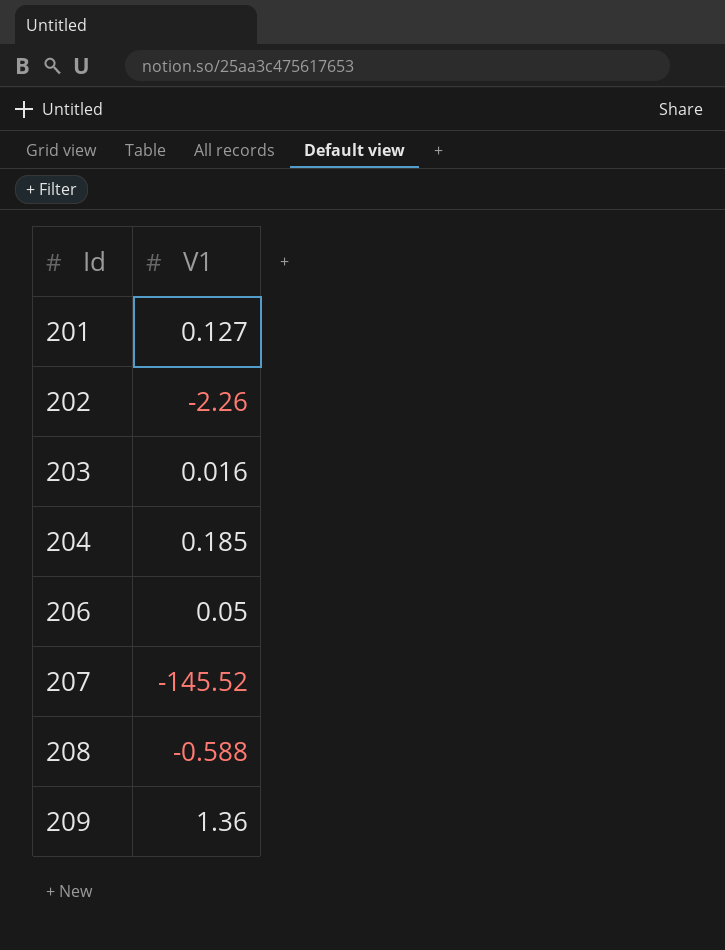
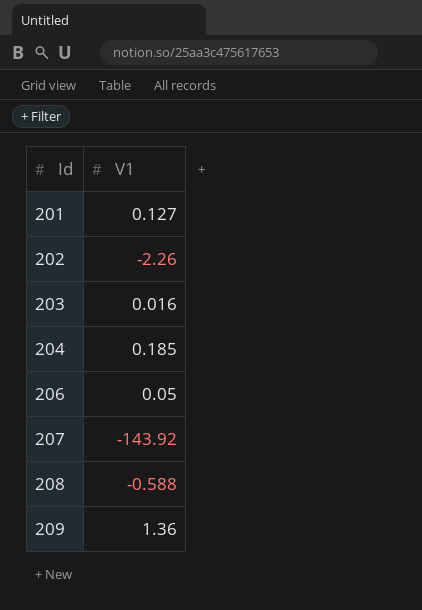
207 | V1: -145.52 -> -143.92

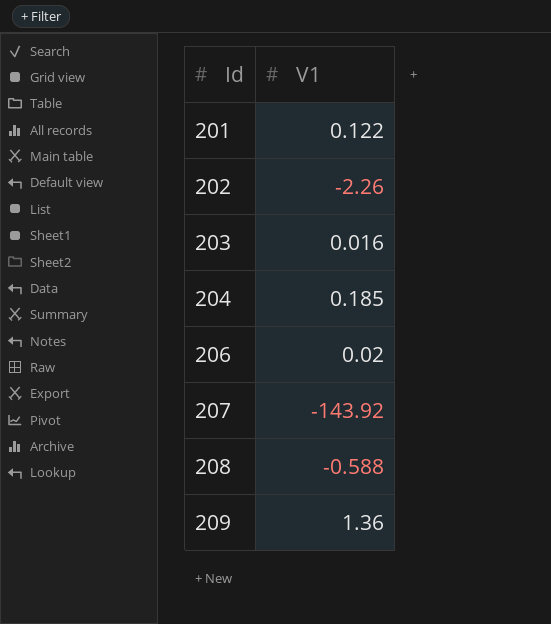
201 | V1: 0.127 -> 0.122
206 | V1: 0.05 -> 0.02

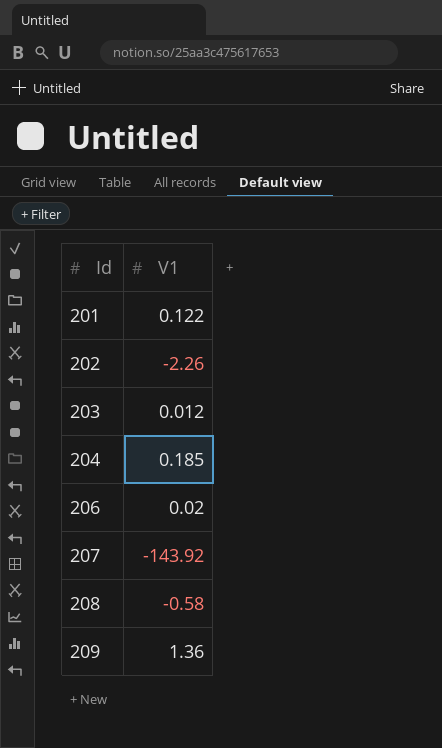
203 | V1: 0.016 -> 0.012
208 | V1: -0.588 -> -0.58

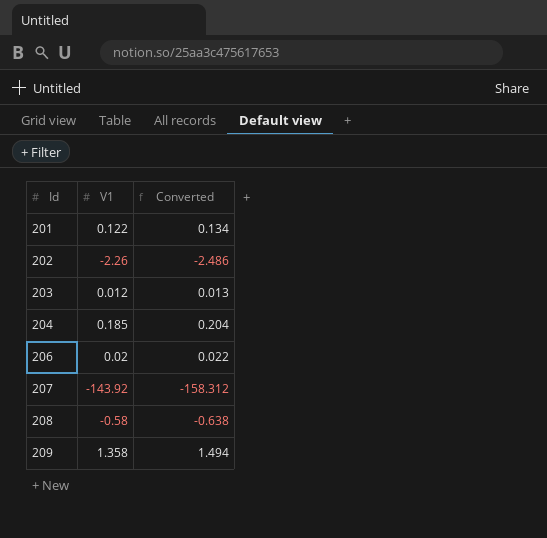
column Converted | formula: none -> [V1] * 1.1
209 | V1: 1.36 -> 1.358

